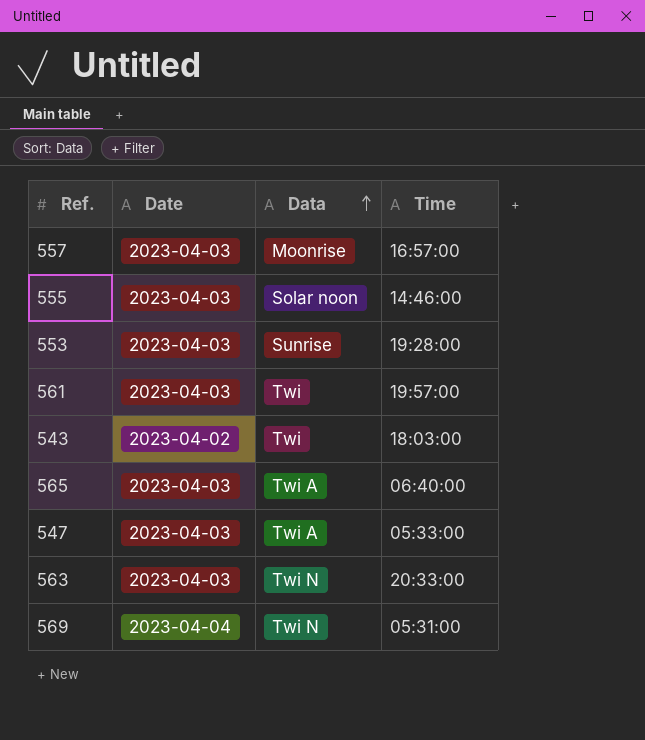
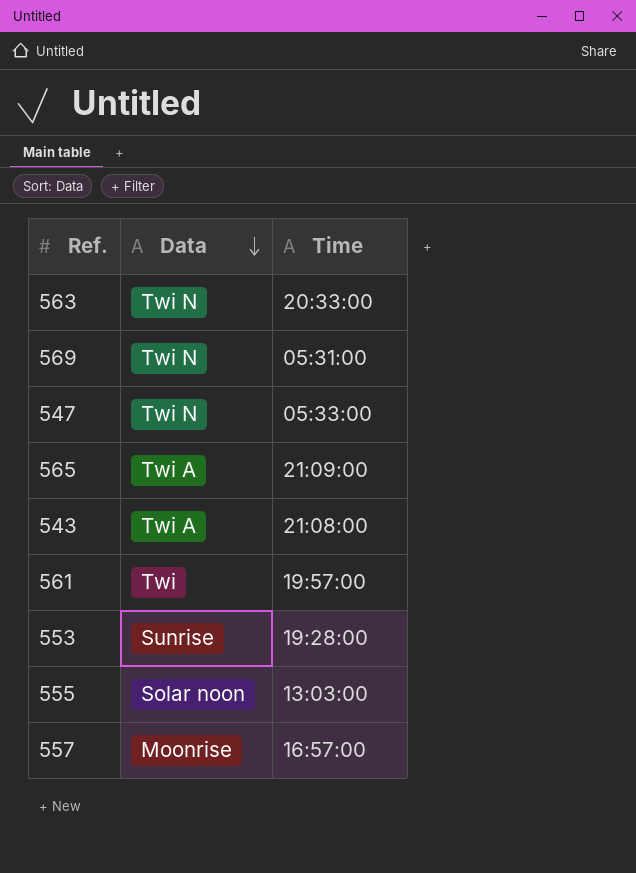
row order: Data ascending -> Data descending
column Date | position: 2 -> none
547 | Data: Twi A -> Twi N
565 | Time: 06:40:00 -> 21:09:00
543 | Data: Twi -> Twi A
543 | Time: 18:03:00 -> 21:08:00
555 | Time: 14:46:00 -> 13:03:00

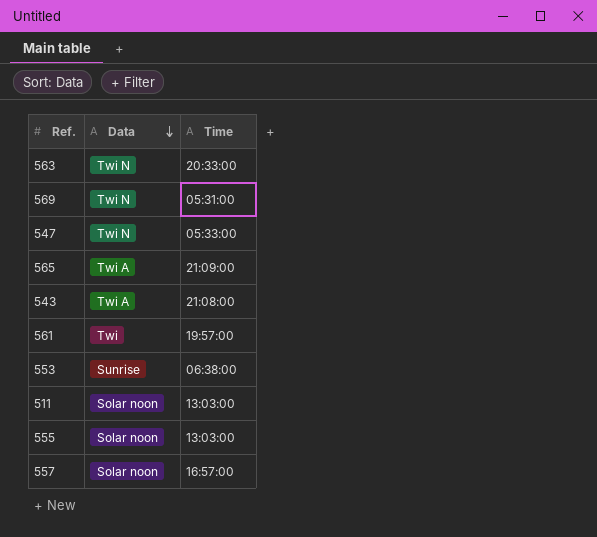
553 | Time: 19:28:00 -> 06:38:00
row 511: none -> Solar noon | 13:03:00
557 | Data: Moonrise -> Solar noon

